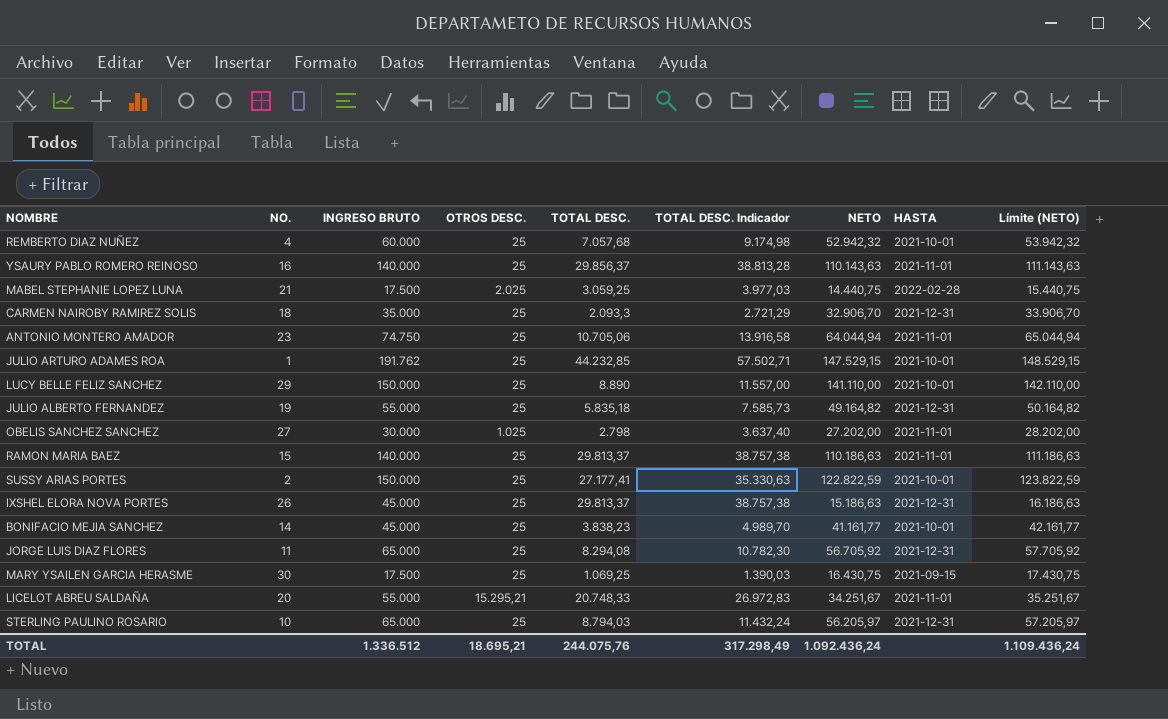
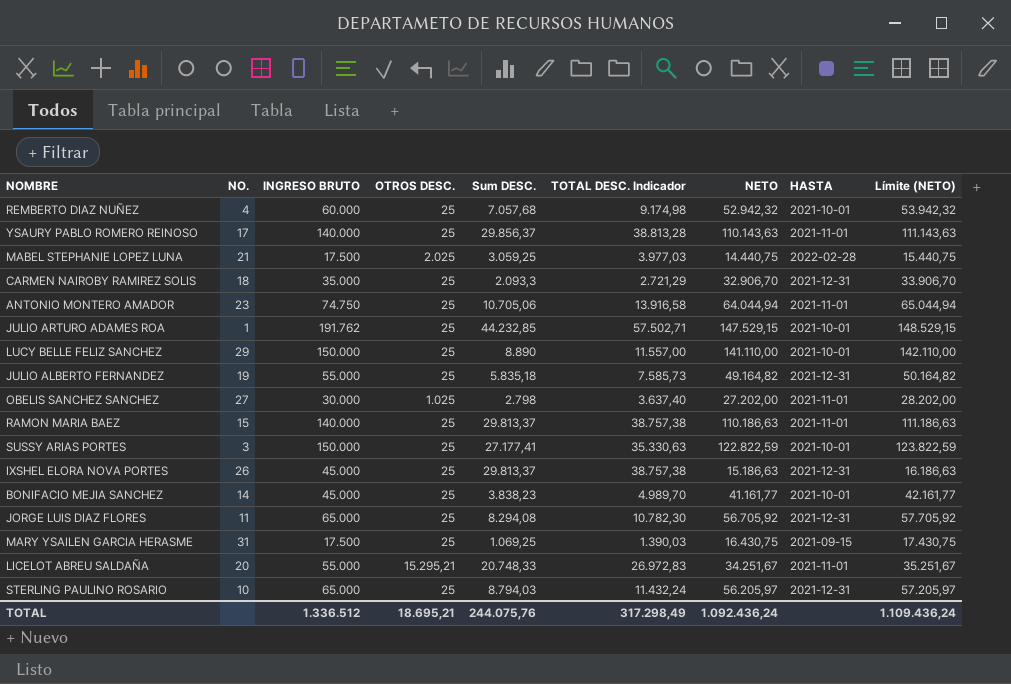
column name: TOTAL DESC. -> Sum DESC.
YSAURY PABLO ROMERO REINOSO | NO.: 16 -> 17
SUSSY ARIAS PORTES | NO.: 2 -> 3
MARY YSAILEN GARCIA HERASME | NO.: 30 -> 31

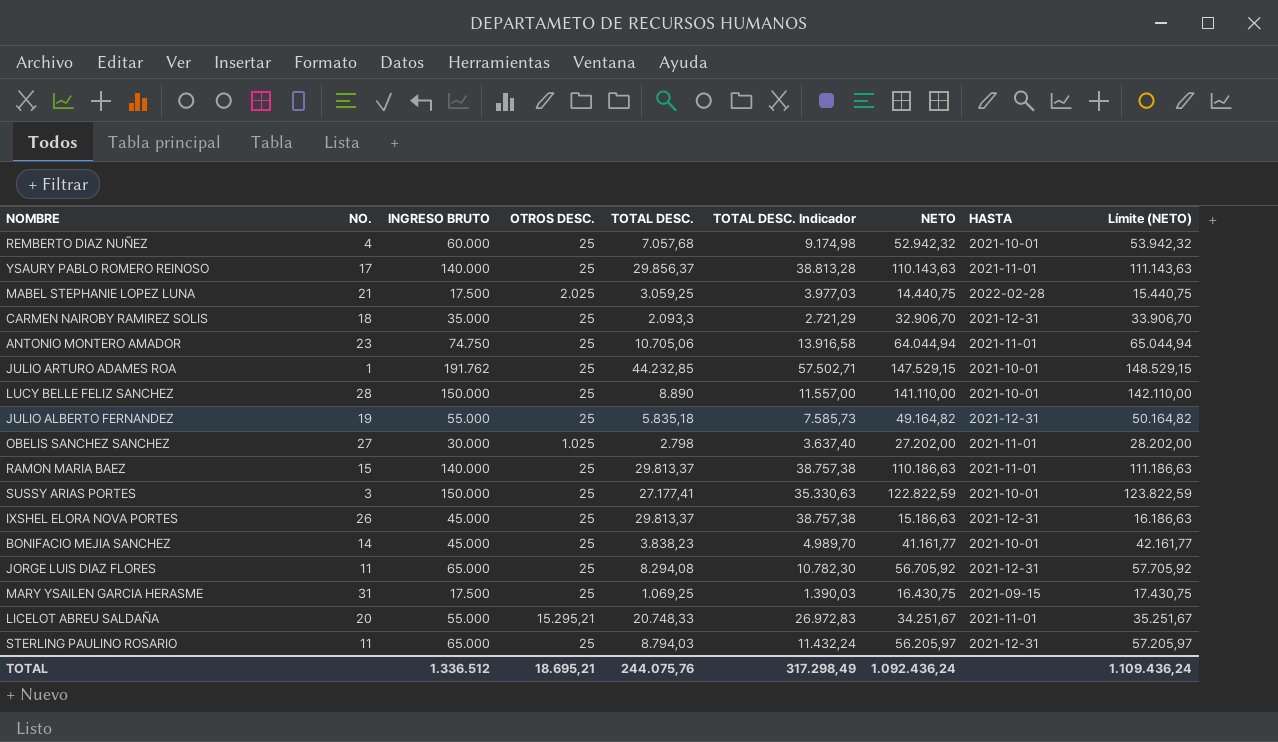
column name: Sum DESC. -> TOTAL DESC.
LUCY BELLE FELIZ SANCHEZ | NO.: 29 -> 28
STERLING PAULINO ROSARIO | NO.: 10 -> 11

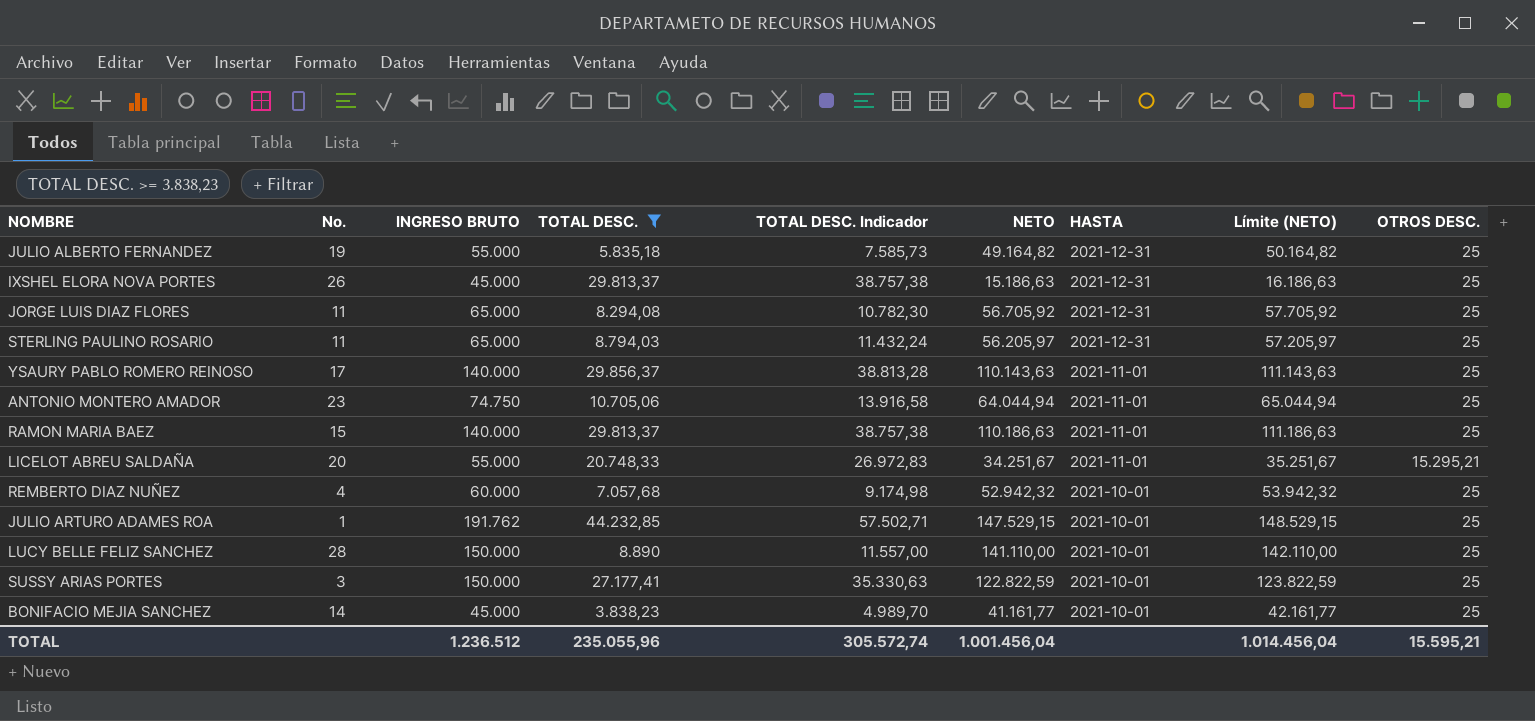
filter: none -> TOTAL DESC. >= 3.838,23
row order: none -> HASTA descending
column name: NO. -> No.
column OTROS DESC. | position: 4 -> 9
TOTAL | INGRESO BRUTO: 1.336.512 -> 1.236.512
TOTAL | TOTAL DESC.: 244.075,76 -> 235.055,96
TOTAL | TOTAL DESC. Indicador: 317.298,49 -> 305.572,74
TOTAL | NETO: 1.092.436,24 -> 1.001.456,04
TOTAL | Límite (NETO): 1.109.436,24 -> 1.014.456,04
TOTAL | OTROS DESC.: 18.695,21 -> 15.595,21

